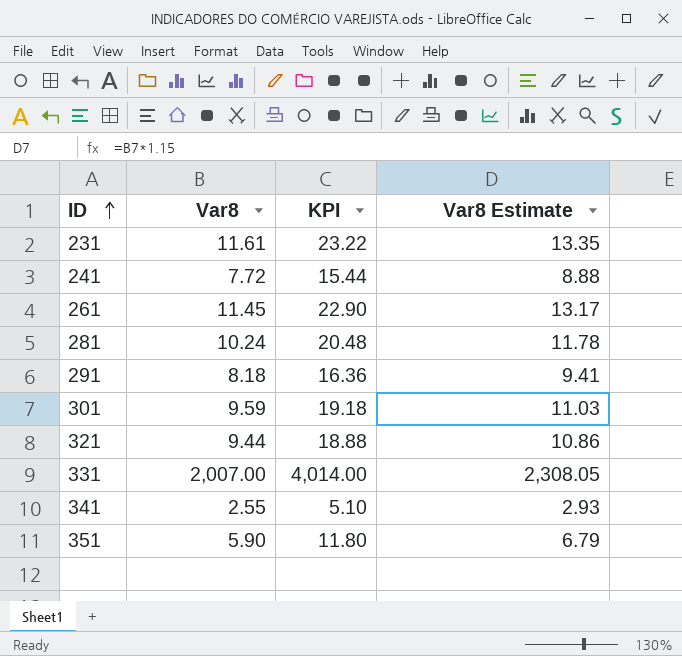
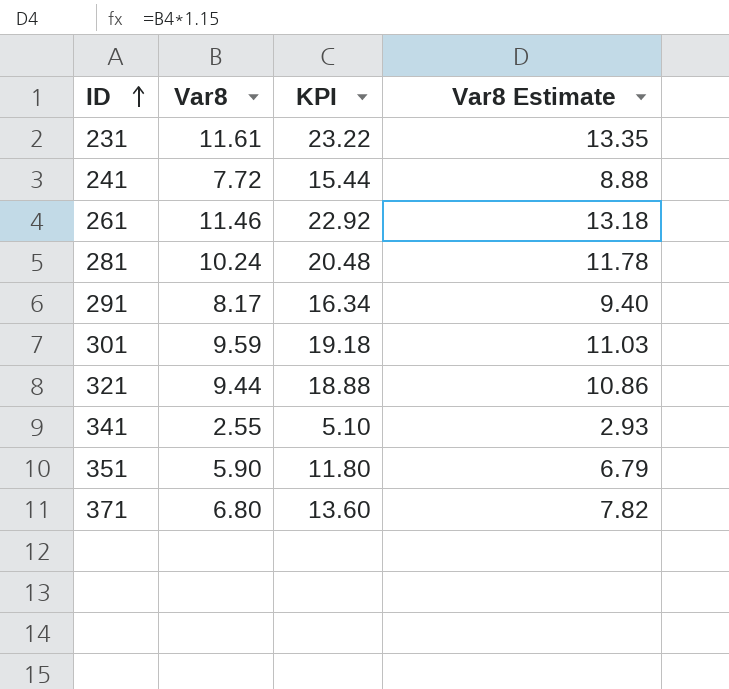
row 331: 2,007.00 | 4,014.00 | 2,308.05 -> none
261 | Var8: 11.45 -> 11.46
261 | KPI: 22.90 -> 22.92
261 | Var8 Estimate: 13.17 -> 13.18
291 | Var8: 8.18 -> 8.17
291 | KPI: 16.36 -> 16.34
291 | Var8 Estimate: 9.41 -> 9.40
row 371: none -> 6.80 | 13.60 | 7.82

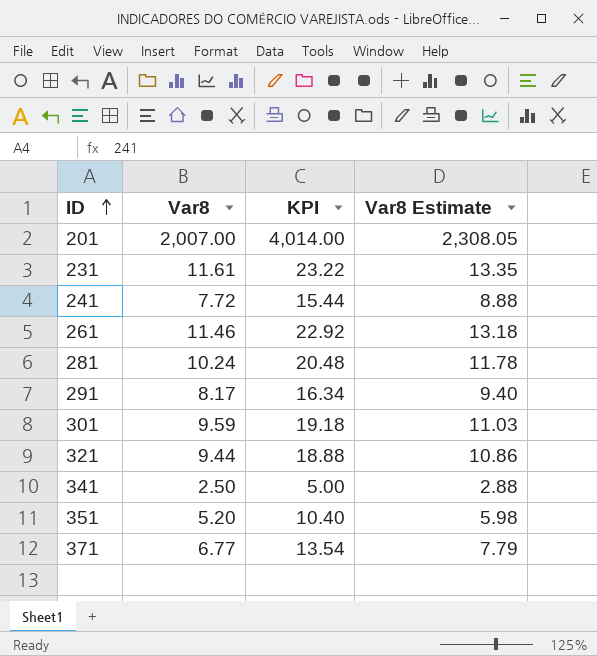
row 201: none -> 2,007.00 | 4,014.00 | 2,308.05
341 | Var8: 2.55 -> 2.50
341 | KPI: 5.10 -> 5.00
341 | Var8 Estimate: 2.93 -> 2.88
351 | Var8: 5.90 -> 5.20
351 | KPI: 11.80 -> 10.40
351 | Var8 Estimate: 6.79 -> 5.98
371 | Var8: 6.80 -> 6.77
371 | KPI: 13.60 -> 13.54
371 | Var8 Estimate: 7.82 -> 7.79

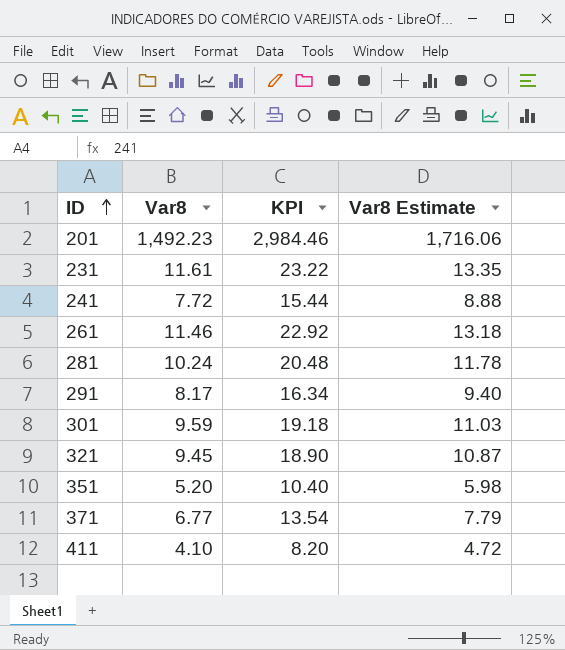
row 341: 2.50 | 5.00 | 2.88 -> none
201 | Var8: 2,007.00 -> 1,492.23
201 | KPI: 4,014.00 -> 2,984.46
201 | Var8 Estimate: 2,308.05 -> 1,716.06
321 | Var8: 9.44 -> 9.45
321 | KPI: 18.88 -> 18.90
321 | Var8 Estimate: 10.86 -> 10.87
row 411: none -> 4.10 | 8.20 | 4.72

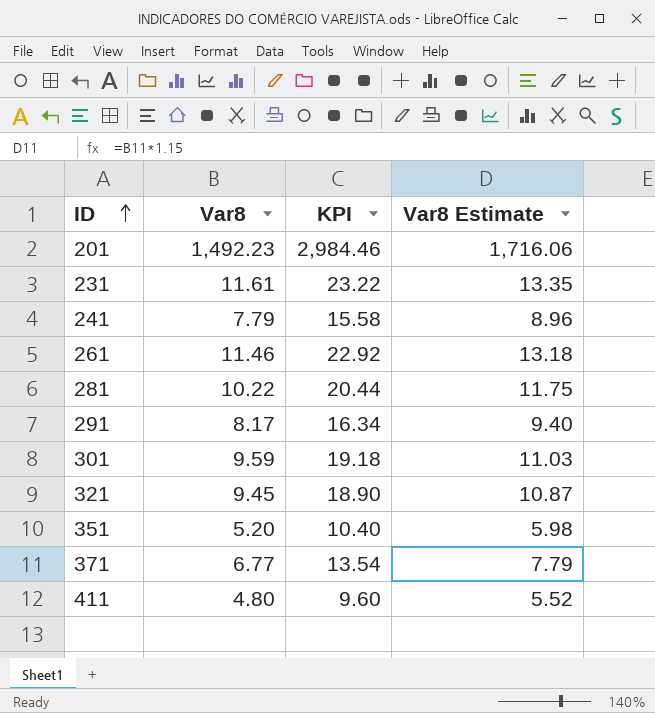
241 | Var8: 7.72 -> 7.79
241 | KPI: 15.44 -> 15.58
241 | Var8 Estimate: 8.88 -> 8.96
281 | Var8: 10.24 -> 10.22
281 | KPI: 20.48 -> 20.44
281 | Var8 Estimate: 11.78 -> 11.75
411 | Var8: 4.10 -> 4.80
411 | KPI: 8.20 -> 9.60
411 | Var8 Estimate: 4.72 -> 5.52

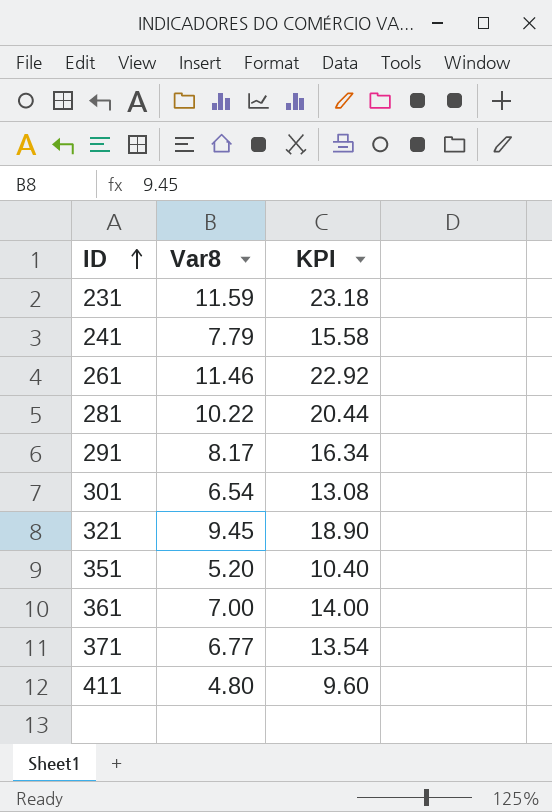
column Var8 Estimate | formula: [Var8] * 1.15 -> none
row 201: 1,492.23 | 2,984.46 | 1,716.06 -> none
231 | Var8: 11.61 -> 11.59
231 | KPI: 23.22 -> 23.18
301 | Var8: 9.59 -> 6.54
301 | KPI: 19.18 -> 13.08
row 361: none -> 7.00 | 14.00

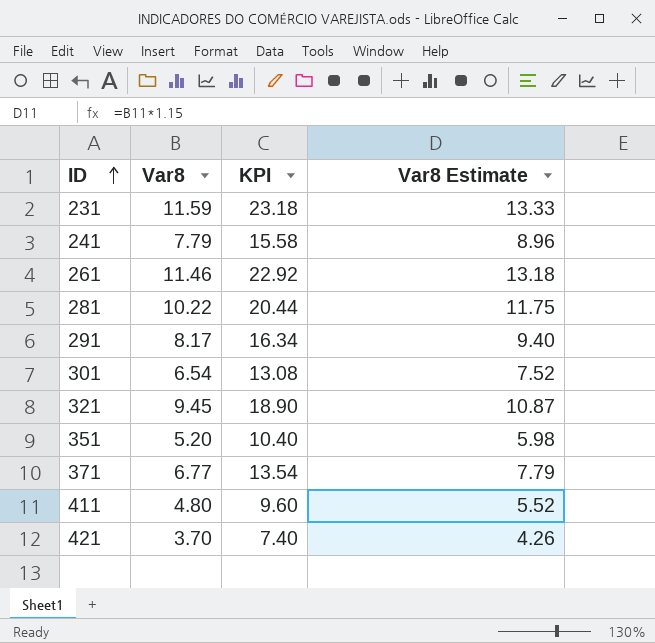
column Var8 Estimate | formula: none -> [Var8] * 1.15
row 361: 7.00 | 14.00 -> none
row 421: none -> 3.70 | 7.40 | 4.26

